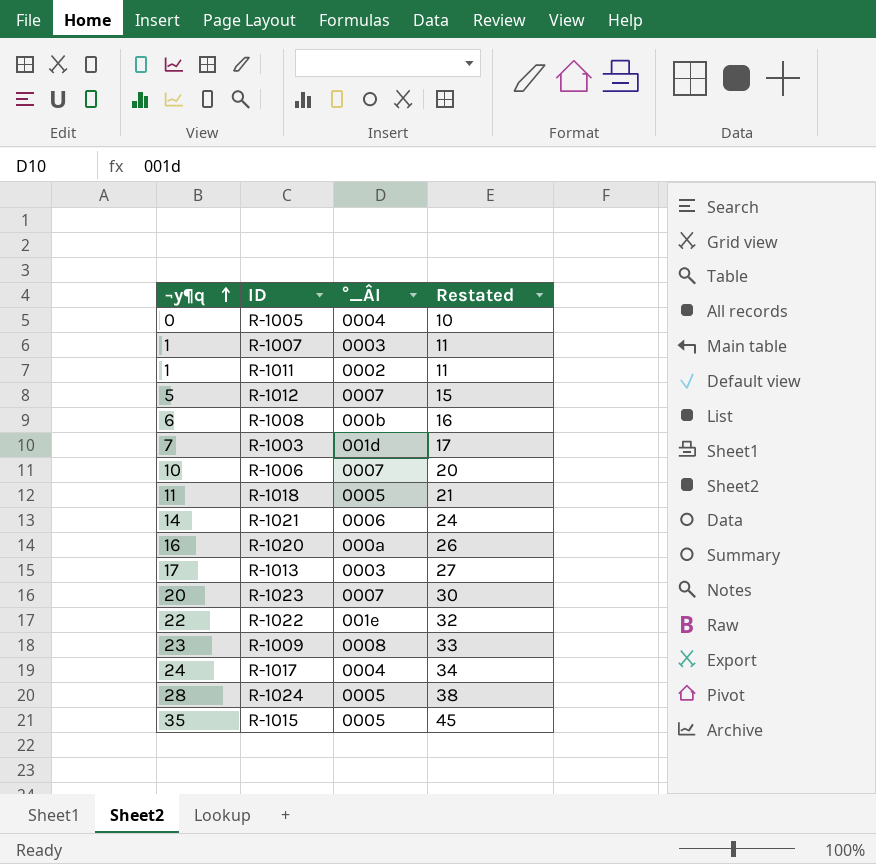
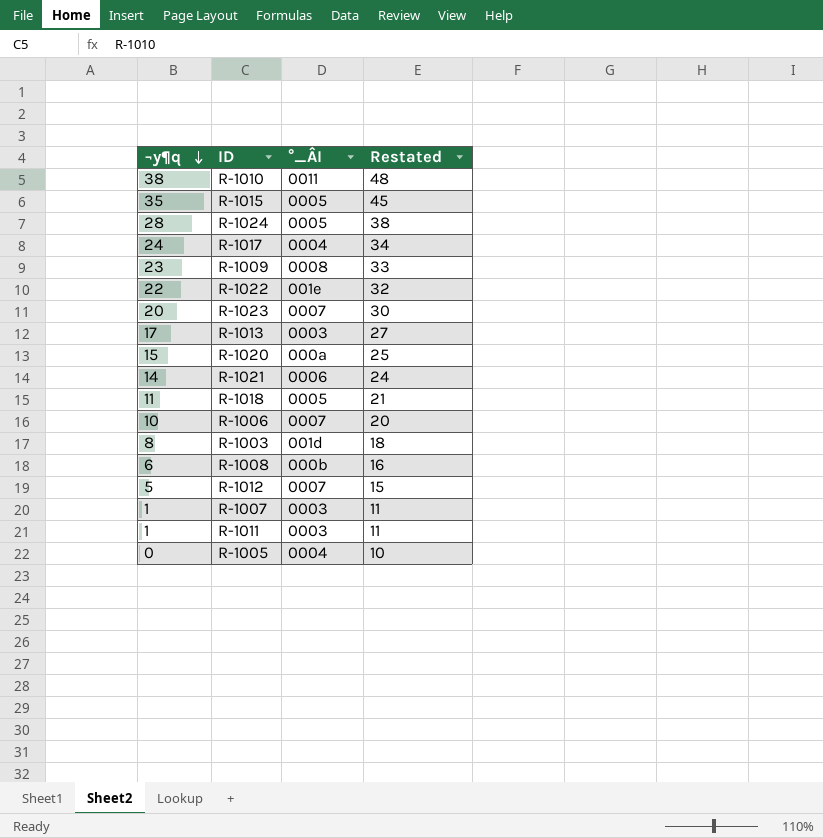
row order: ¬y¶q ascending -> ¬y¶q descending
row R-1010: none -> 38 | 0011 | 48
R-1020 | ¬y¶q: 16 -> 15
R-1020 | Restated: 26 -> 25
R-1003 | ¬y¶q: 7 -> 8
R-1003 | Restated: 17 -> 18
R-1011 | °_ÂI: 0002 -> 0003

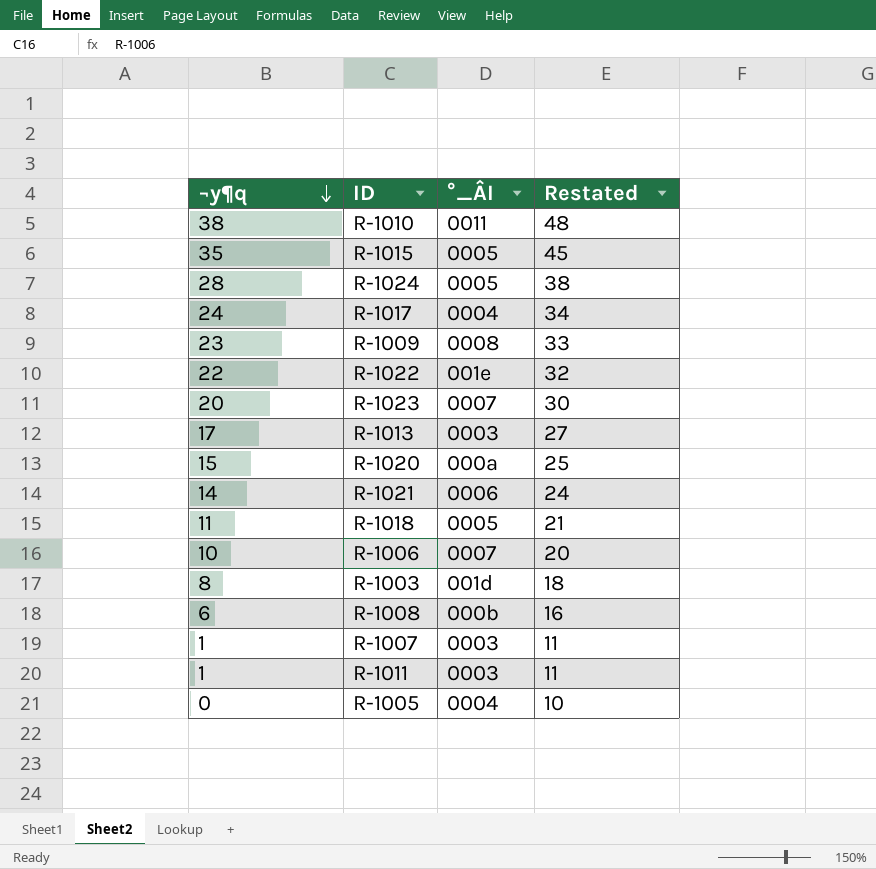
row R-1012: 5 | 0007 | 15 -> none

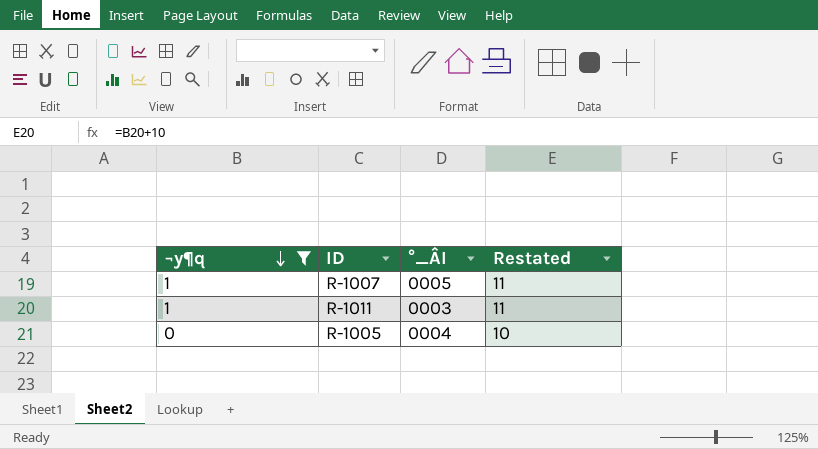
filter: none -> ¬y¶q <= 1
R-1007 | °_ÂI: 0003 -> 0005

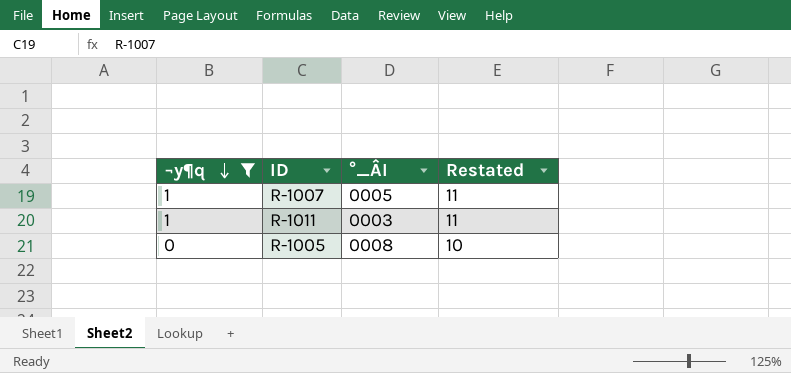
R-1005 | °_ÂI: 0004 -> 0008

